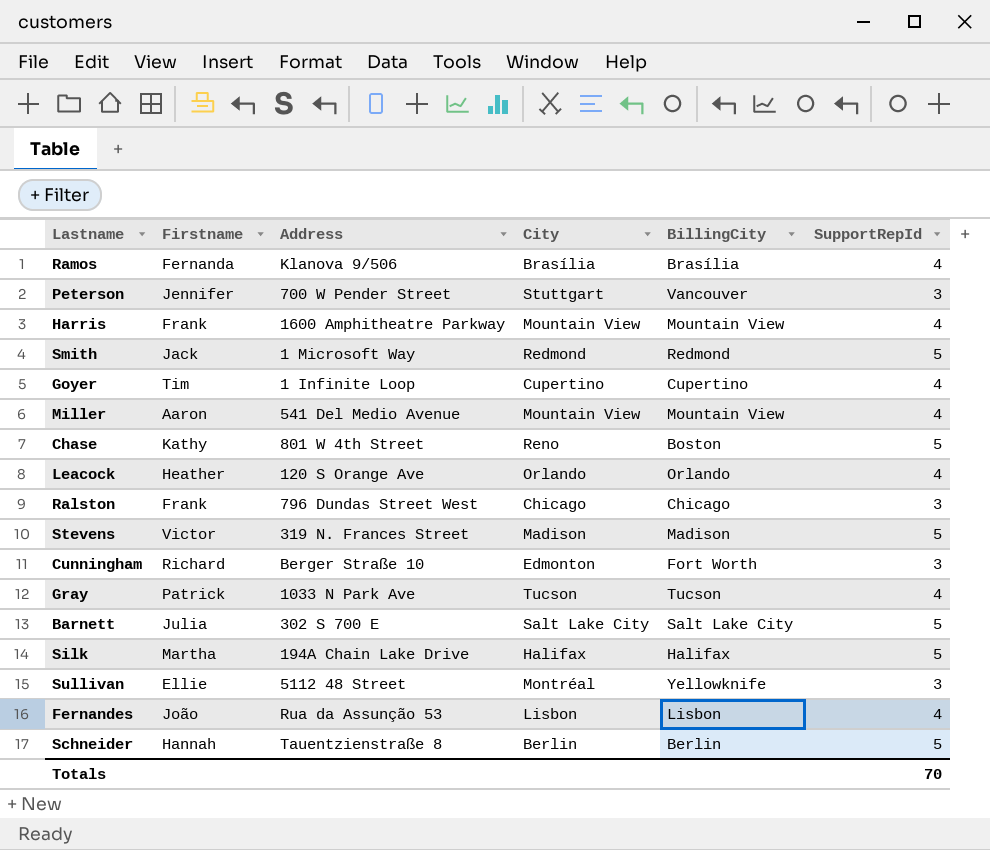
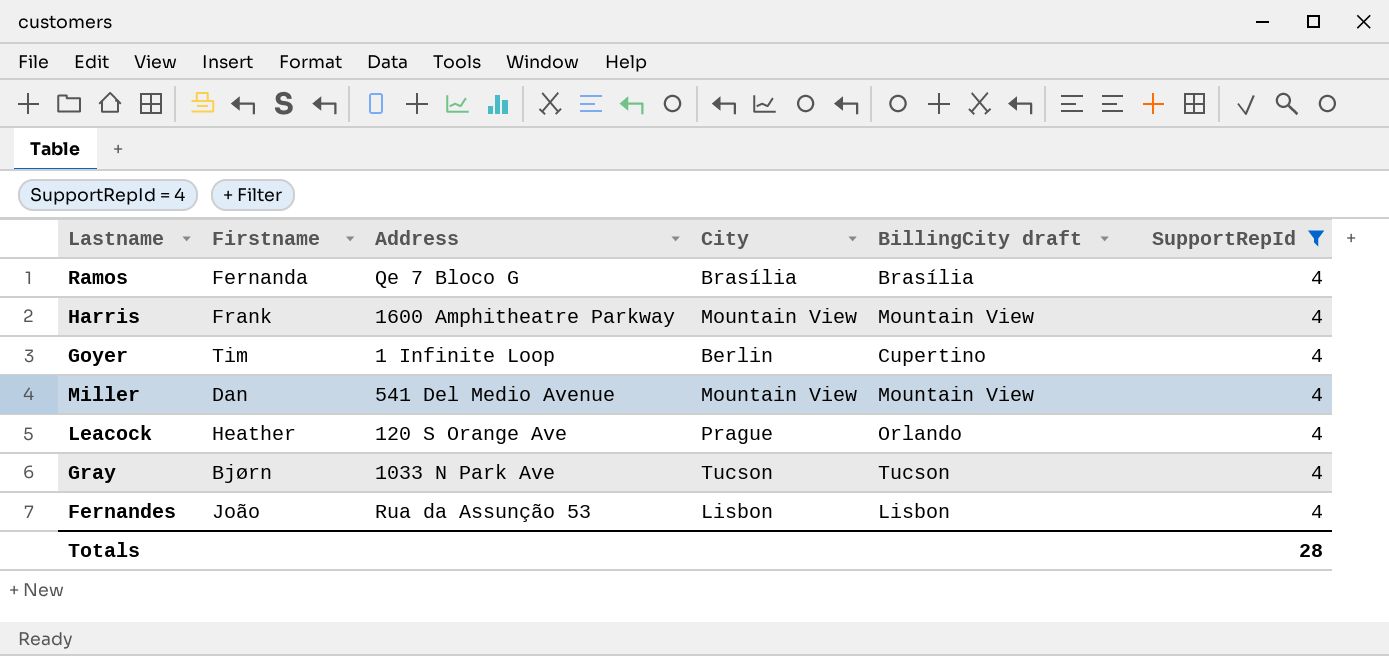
filter: none -> SupportRepId = 4
column name: BillingCity -> BillingCity draft
Ramos | Address: Klanova 9/506 -> Qe 7 Bloco G
Goyer | City: Cupertino -> Berlin
Miller | Firstname: Aaron -> Dan
Leacock | City: Orlando -> Prague
Gray | Firstname: Patrick -> Bjørn
Totals | SupportRepId: 70 -> 28

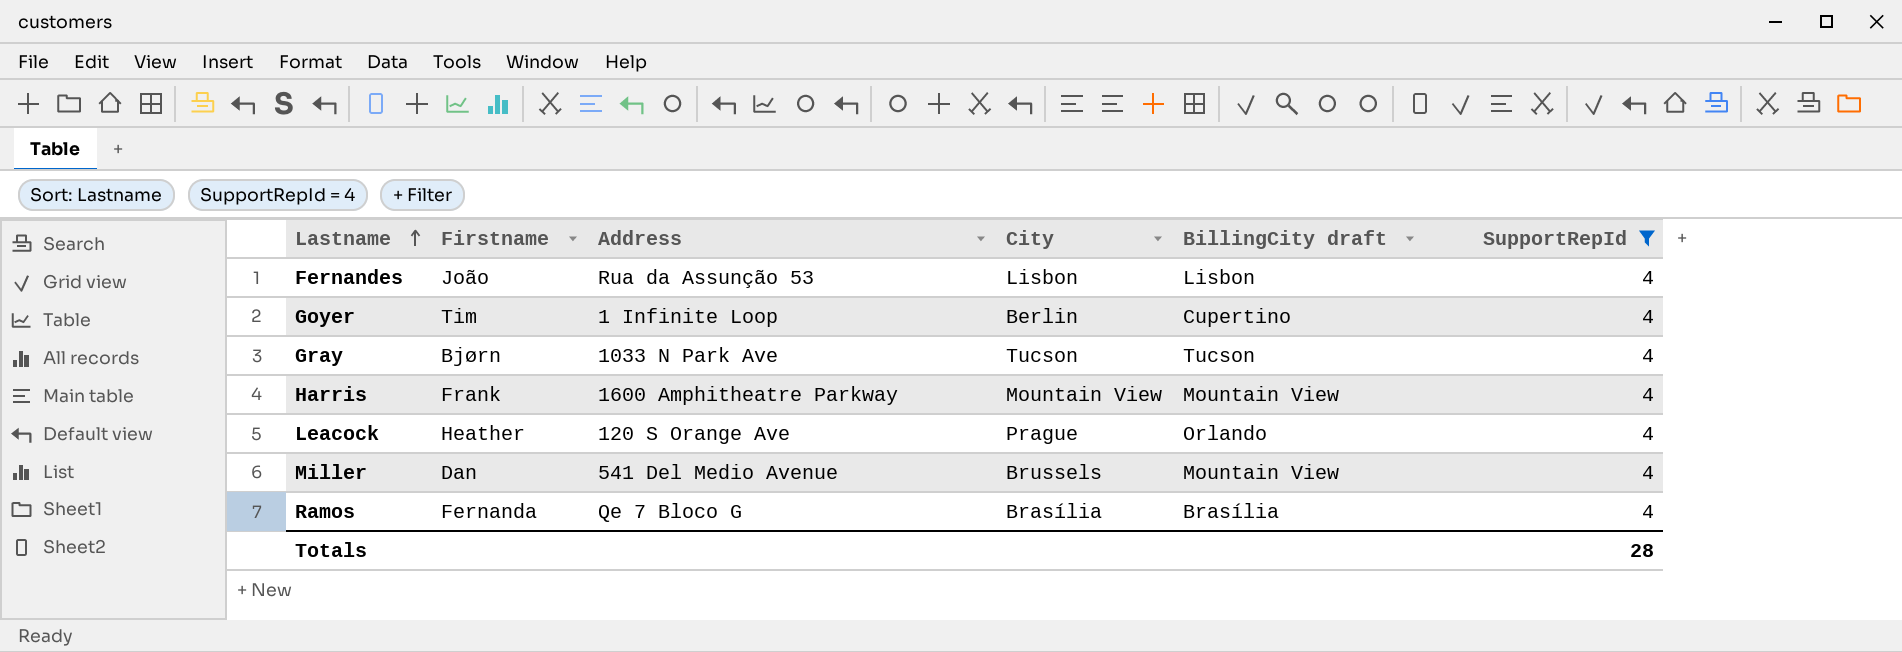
row order: none -> Lastname ascending
Miller | City: Mountain View -> Brussels

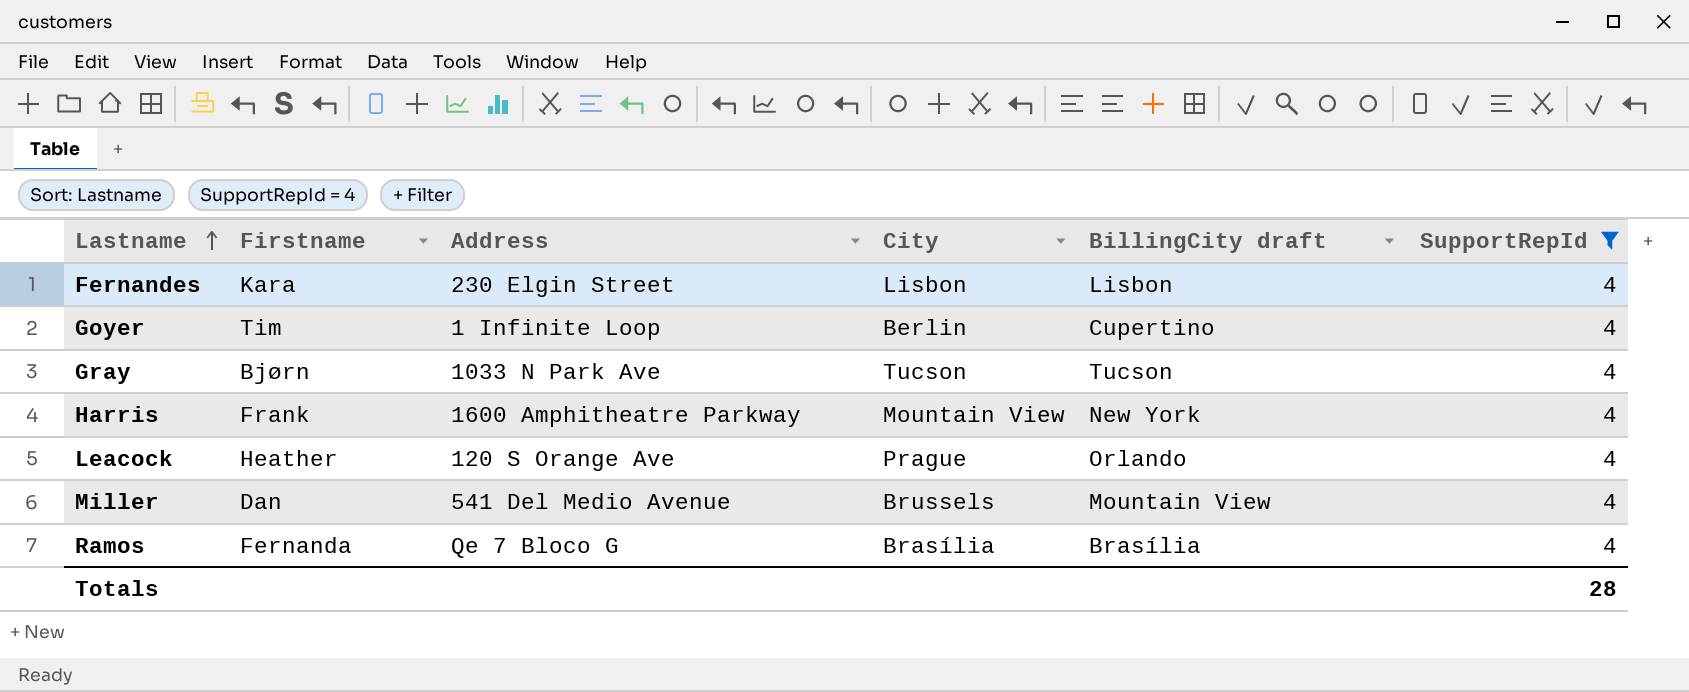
Fernandes | Firstname: João -> Kara
Fernandes | Address: Rua da Assunção 53 -> 230 Elgin Street
Harris | BillingCity draft: Mountain View -> New York

